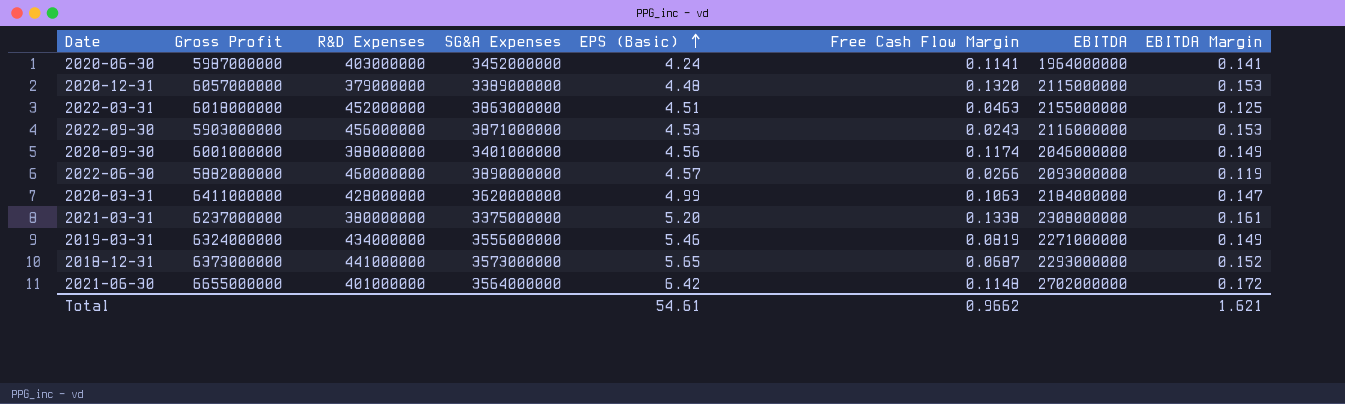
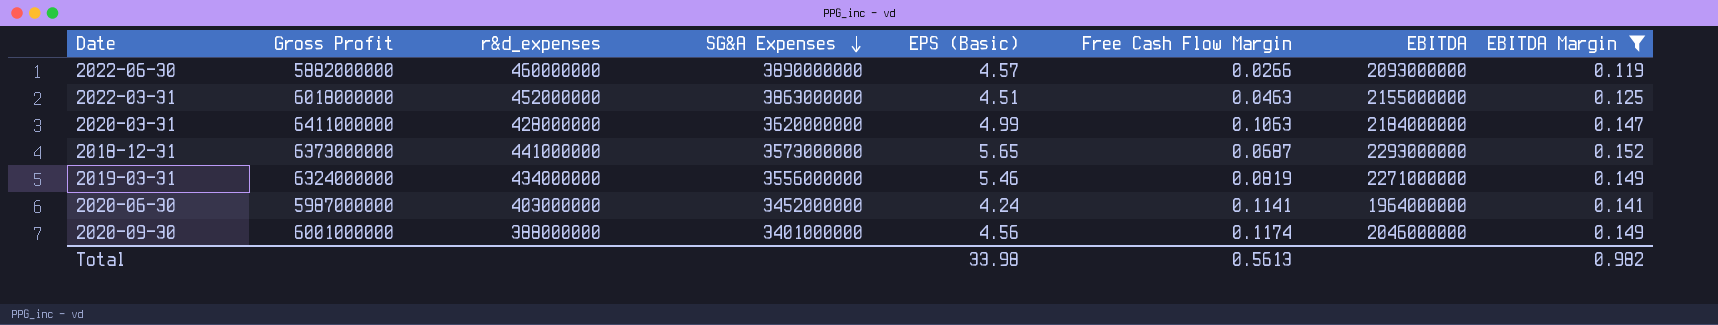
filter: none -> EBITDA Margin <= 0.152
row order: EPS (Basic) ascending -> SG&A Expenses descending
column name: R&D Expenses -> r&d_expenses
Total | EPS (Basic): 54.61 -> 33.98
Total | Free Cash Flow Margin: 0.9662 -> 0.5613
Total | EBITDA Margin: 1.621 -> 0.982

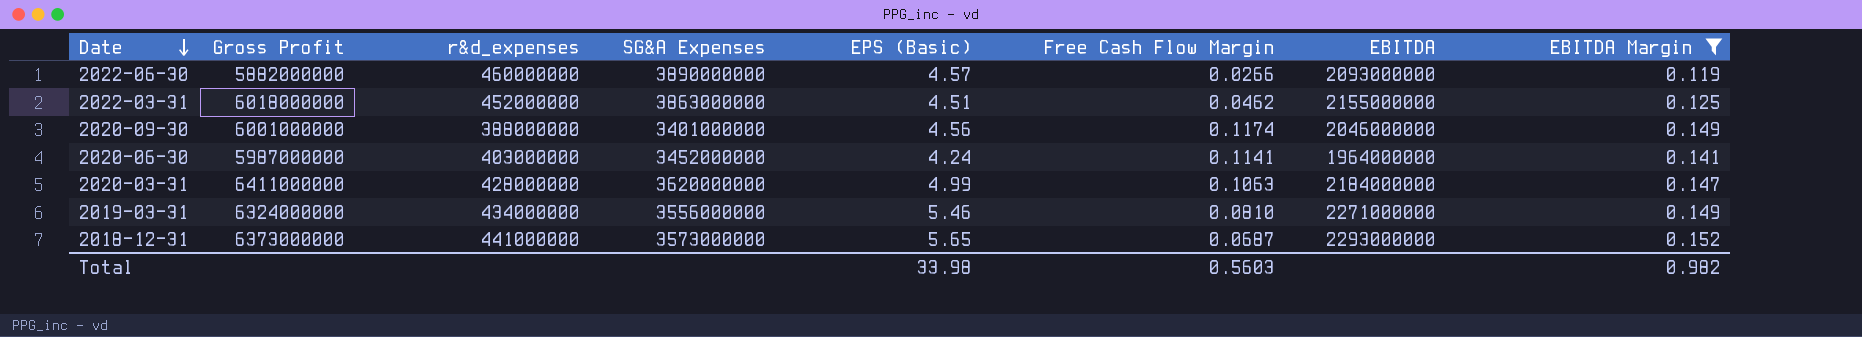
row order: SG&A Expenses descending -> Date descending
2022-03-31 | Free Cash Flow Margin: 0.0463 -> 0.0462
2019-03-31 | Free Cash Flow Margin: 0.0819 -> 0.0810
Total | Free Cash Flow Margin: 0.5613 -> 0.5603

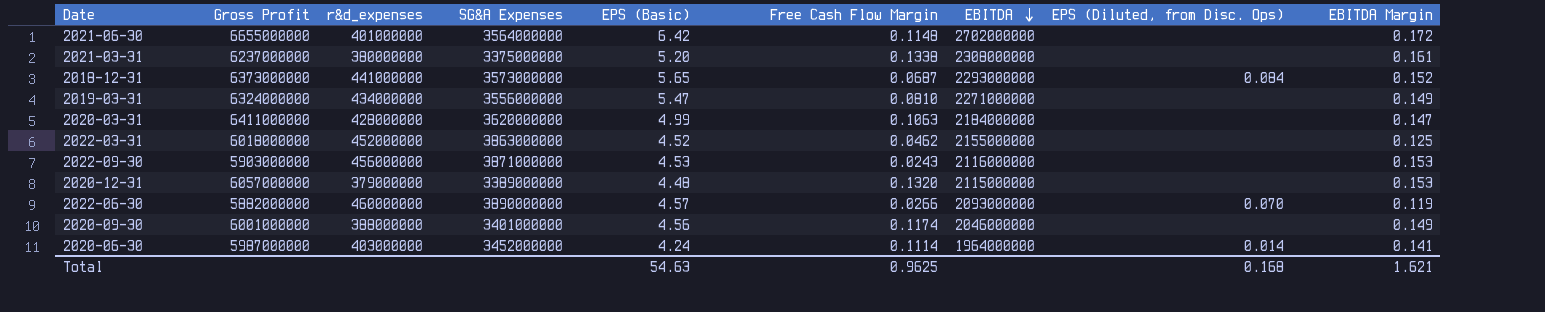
filter: EBITDA Margin <= 0.152 -> none
row order: Date descending -> EBITDA descending
column EPS (Diluted, from Disc. Ops) | position: none -> 8
2019-03-31 | EPS (Basic): 5.46 -> 5.47
2022-03-31 | EPS (Basic): 4.51 -> 4.52
2020-06-30 | Free Cash Flow Margin: 0.1141 -> 0.1114
Total | EPS (Basic): 33.98 -> 54.63
Total | Free Cash Flow Margin: 0.5603 -> 0.9625
Total | EBITDA Margin: 0.982 -> 1.621

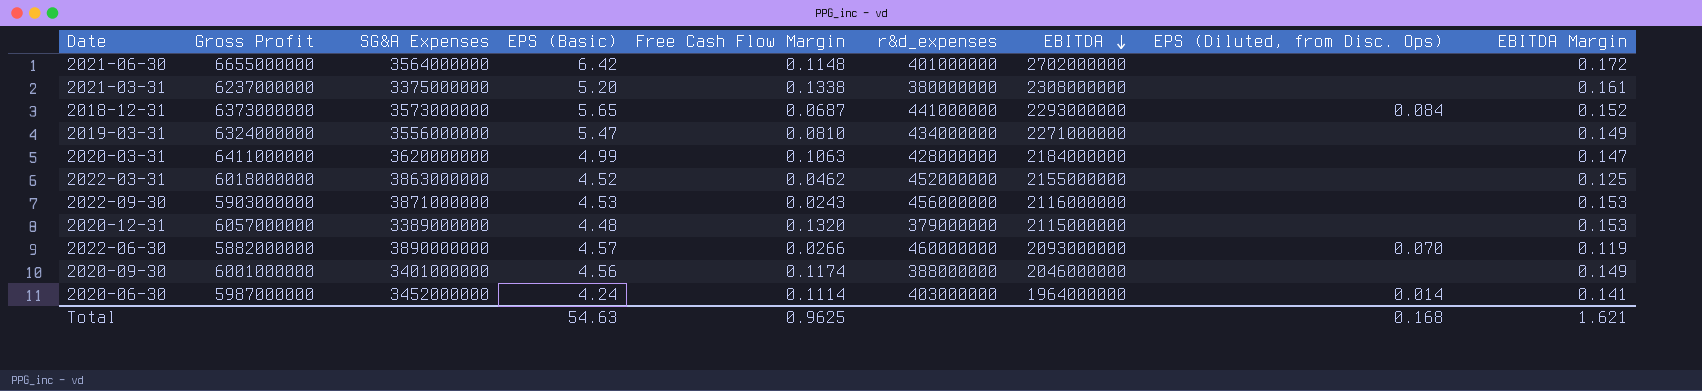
column r&d_expenses | position: 3 -> 6

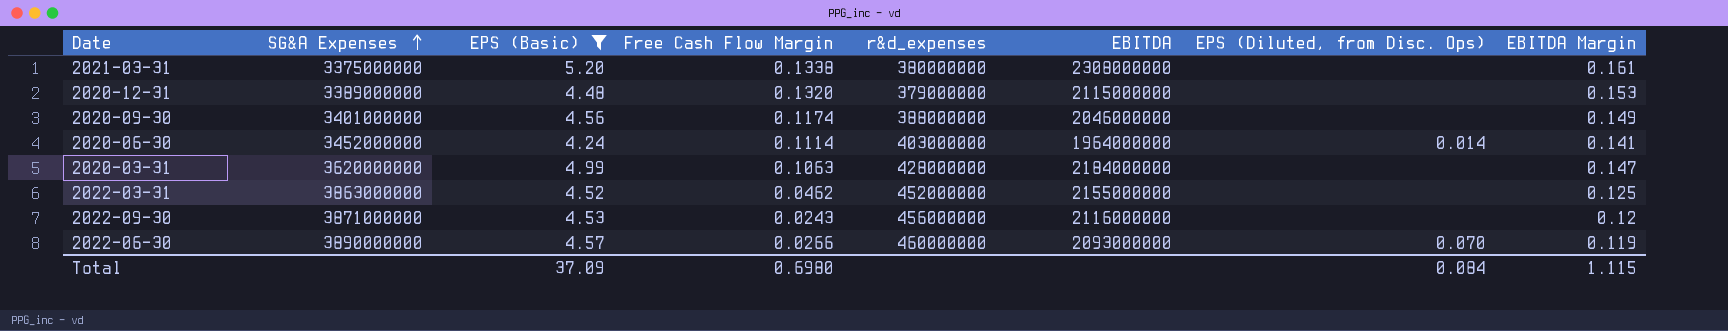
filter: none -> EPS (Basic) <= 5.20
row order: EBITDA descending -> SG&A Expenses ascending
column Gross Profit | position: 2 -> none
2022-09-30 | EBITDA Margin: 0.153 -> 0.12
Total | EPS (Basic): 54.63 -> 37.09
Total | Free Cash Flow Margin: 0.9625 -> 0.6980
Total | EPS (Diluted, from Disc. Ops): 0.168 -> 0.084
Total | EBITDA Margin: 1.621 -> 1.115

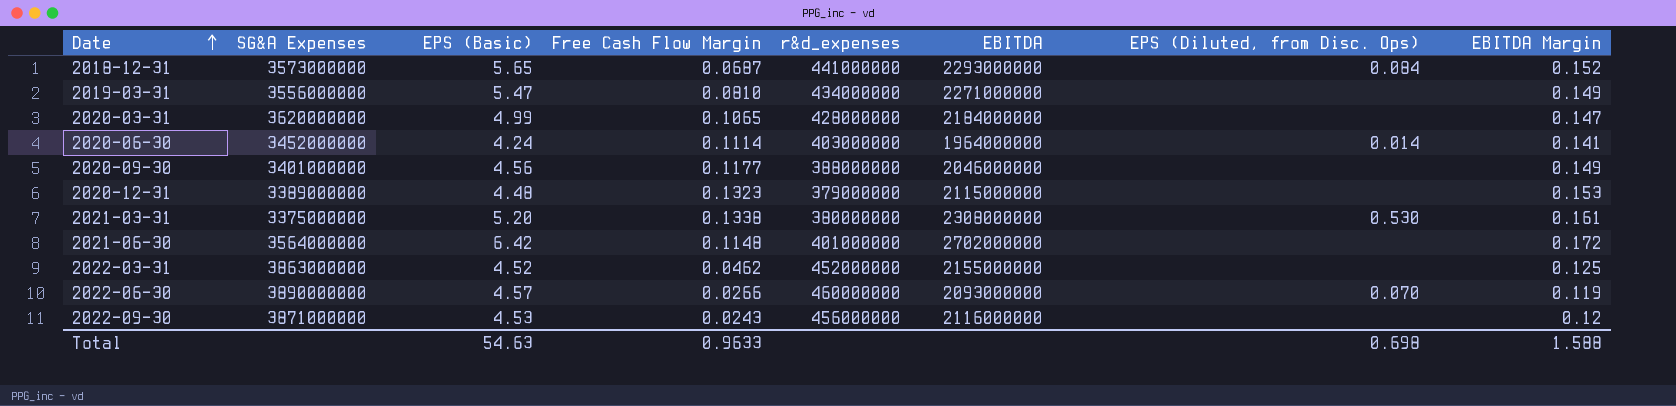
filter: EPS (Basic) <= 5.20 -> none
row order: SG&A Expenses ascending -> Date ascending
2020-03-31 | Free Cash Flow Margin: 0.1063 -> 0.1065
2020-09-30 | Free Cash Flow Margin: 0.1174 -> 0.1177
2020-12-31 | Free Cash Flow Margin: 0.1320 -> 0.1323
2021-03-31 | EPS (Diluted, from Disc. Ops): none -> 0.530
Total | EPS (Basic): 37.09 -> 54.63
Total | Free Cash Flow Margin: 0.6980 -> 0.9633
Total | EPS (Diluted, from Disc. Ops): 0.084 -> 0.698
Total | EBITDA Margin: 1.115 -> 1.588

